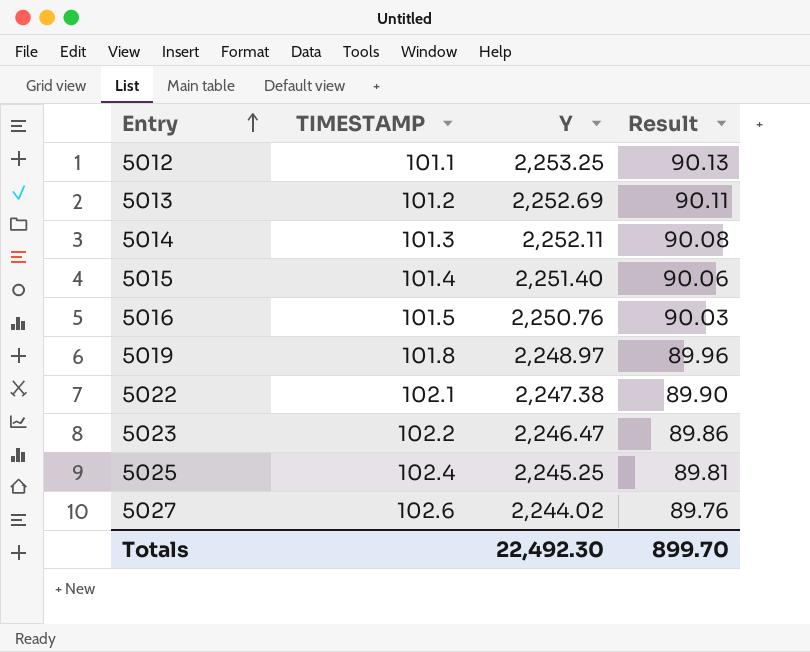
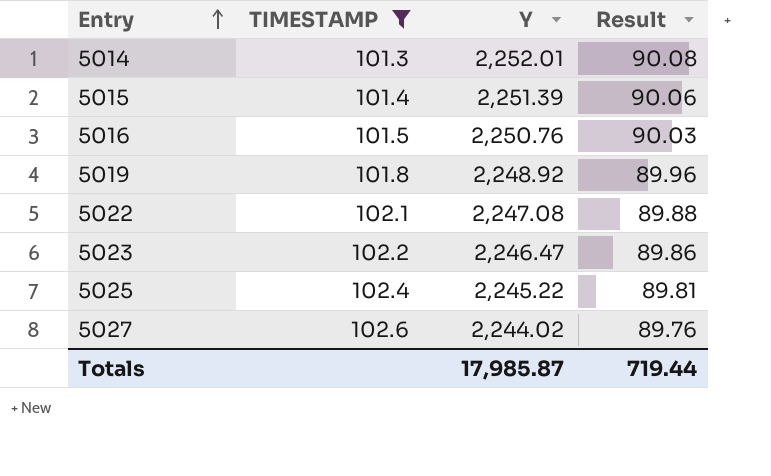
filter: none -> TIMESTAMP >= 101.3
5014 | Y: 2,252.11 -> 2,252.01
5015 | Y: 2,251.40 -> 2,251.39
5019 | Y: 2,248.97 -> 2,248.92
5022 | Y: 2,247.38 -> 2,247.08
5022 | Result: 89.90 -> 89.88
5025 | Y: 2,245.25 -> 2,245.22
Totals | Y: 22,492.30 -> 17,985.87
Totals | Result: 899.70 -> 719.44

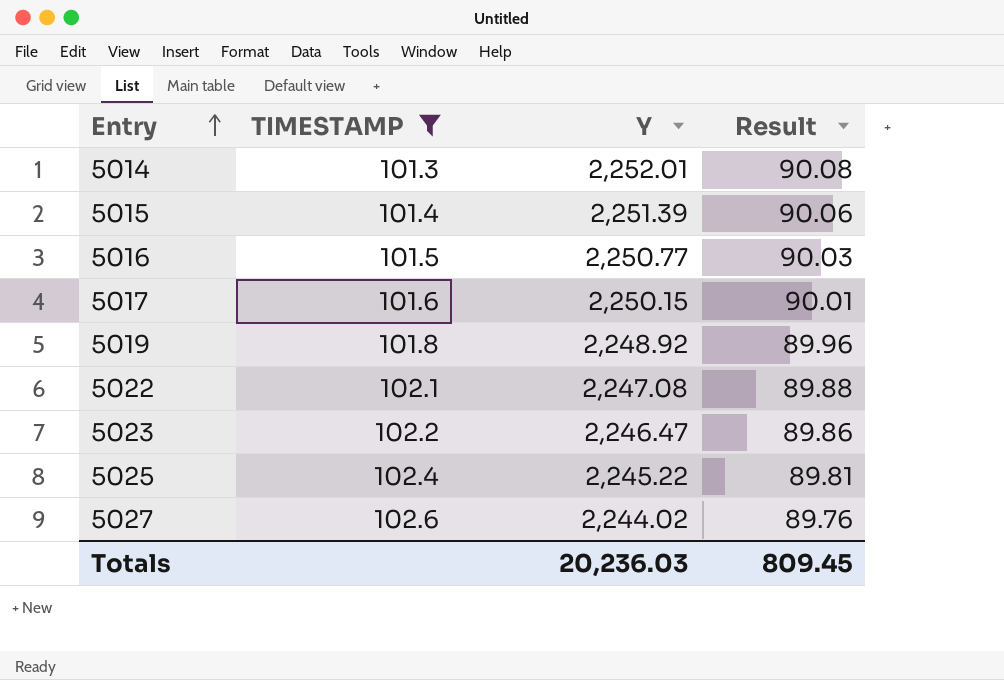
5016 | Y: 2,250.76 -> 2,250.77
row 5017: none -> 101.6 | 2,250.15 | 90.01
Totals | Y: 17,985.87 -> 20,236.03
Totals | Result: 719.44 -> 809.45

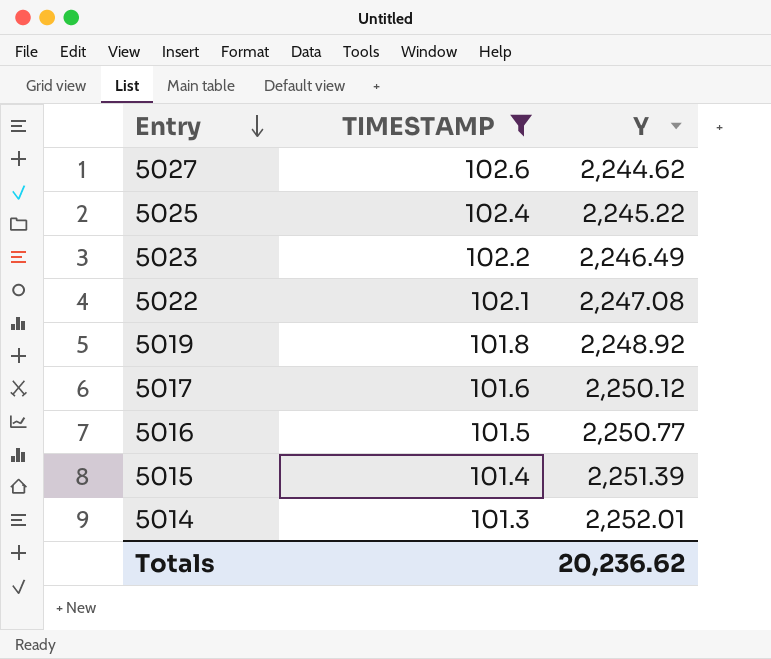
row order: Entry ascending -> Entry descending
column Result | formula: [Y] * 0.04 -> none
5027 | Y: 2,244.02 -> 2,244.62
5023 | Y: 2,246.47 -> 2,246.49
5017 | Y: 2,250.15 -> 2,250.12
Totals | Y: 20,236.03 -> 20,236.62

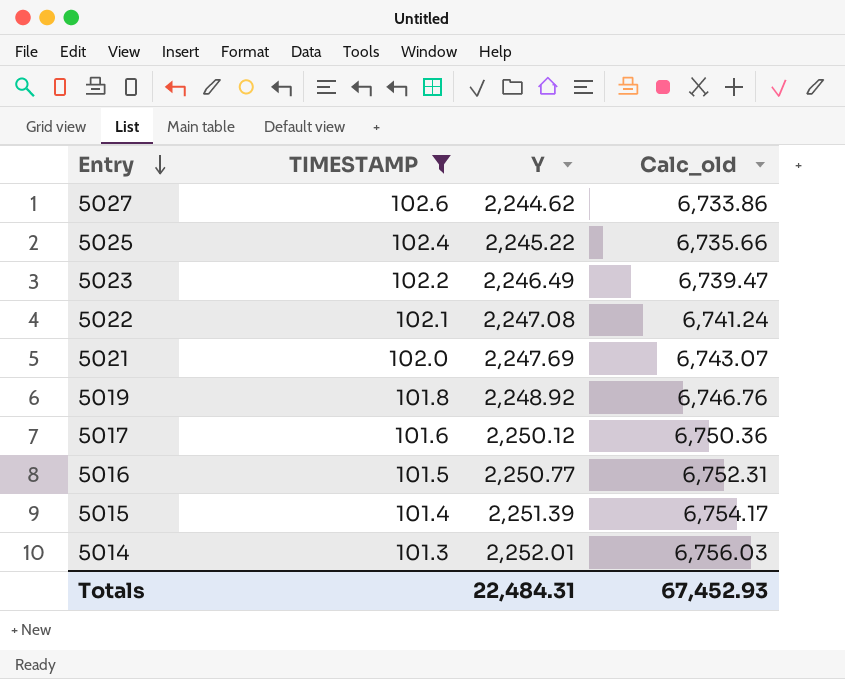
column Calc_old | formula: none -> [Y] * 3
row 5021: none -> 102.0 | 2,247.69 | 6,743.07
Totals | Y: 20,236.62 -> 22,484.31

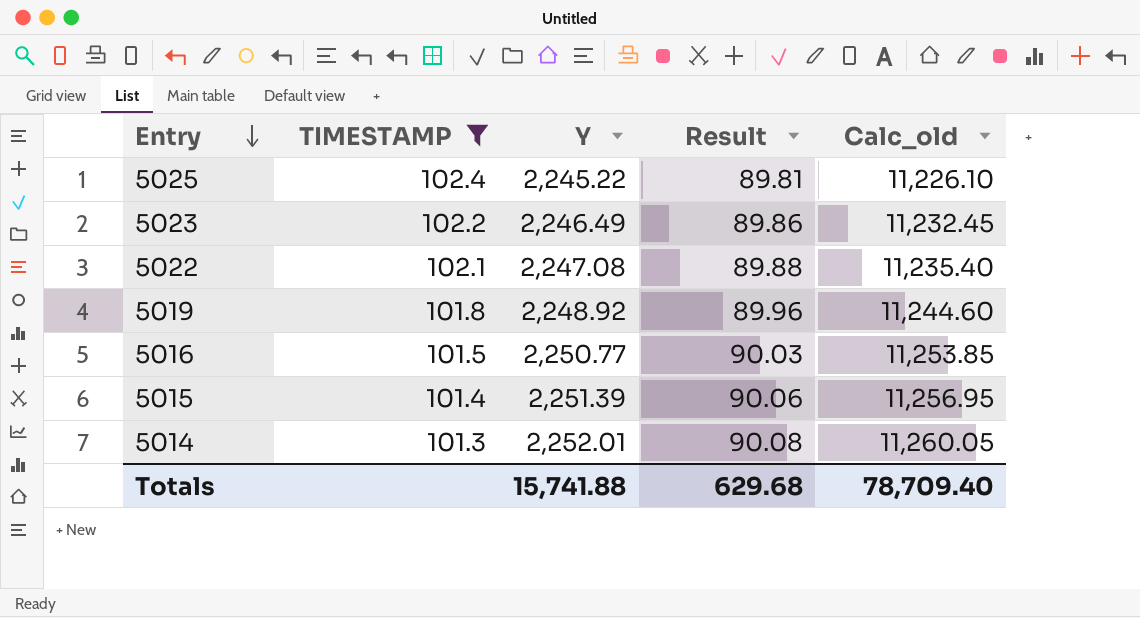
column Result | formula: none -> [Y] * 0.04
column Calc_old | formula: [Y] * 3 -> [Y] * 5
row 5027: 102.6 | 2,244.62 | 6,733.86 -> none
row 5021: 102.0 | 2,247.69 | 6,743.07 -> none
row 5017: 101.6 | 2,250.12 | 6,750.36 -> none
Totals | Y: 22,484.31 -> 15,741.88
Totals | Calc_old: 67,452.93 -> 78,709.40

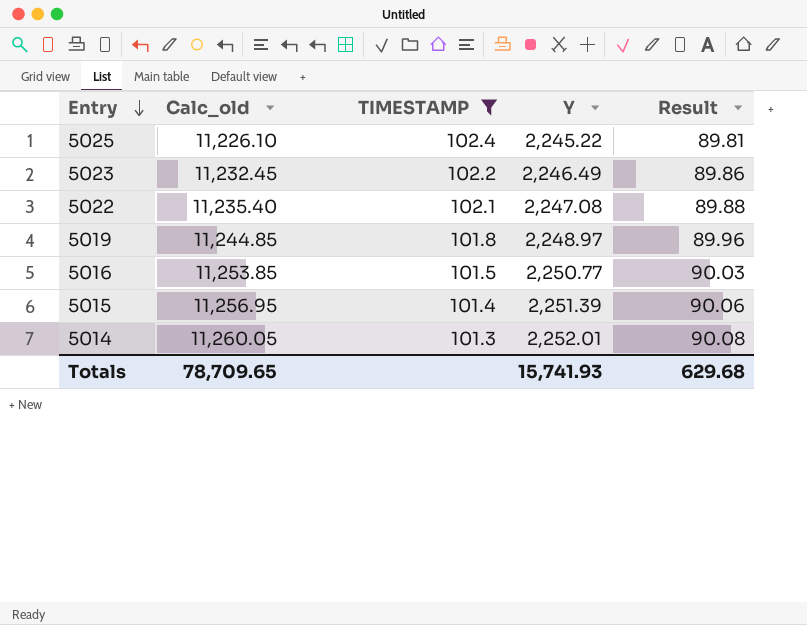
column Calc_old | position: 5 -> 2
5019 | Calc_old: 11,244.60 -> 11,244.85
5019 | Y: 2,248.92 -> 2,248.97
Totals | Calc_old: 78,709.40 -> 78,709.65
Totals | Y: 15,741.88 -> 15,741.93

